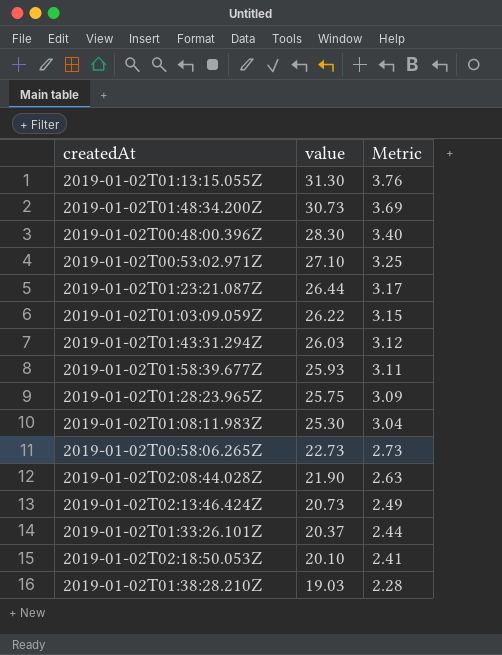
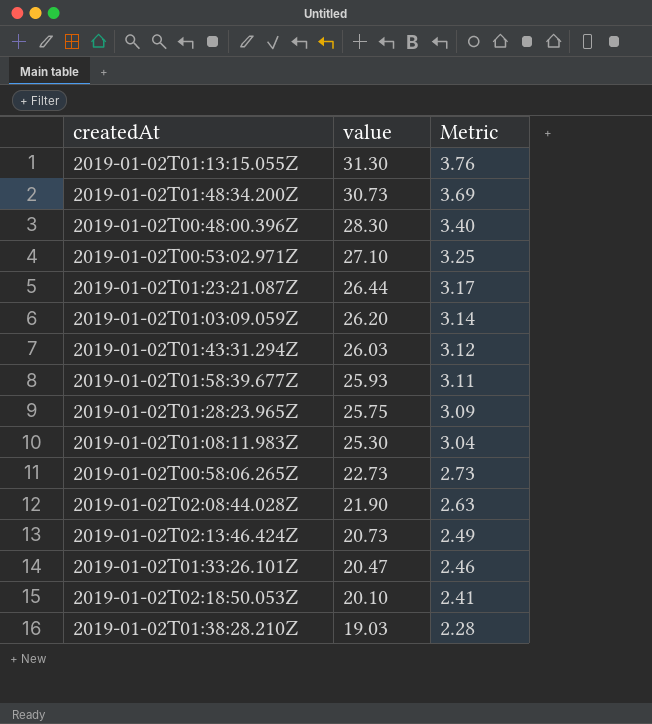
2019-01-02T01:03:09.059Z | value: 26.22 -> 26.20
2019-01-02T01:03:09.059Z | Metric: 3.15 -> 3.14
2019-01-02T01:33:26.101Z | value: 20.37 -> 20.47
2019-01-02T01:33:26.101Z | Metric: 2.44 -> 2.46

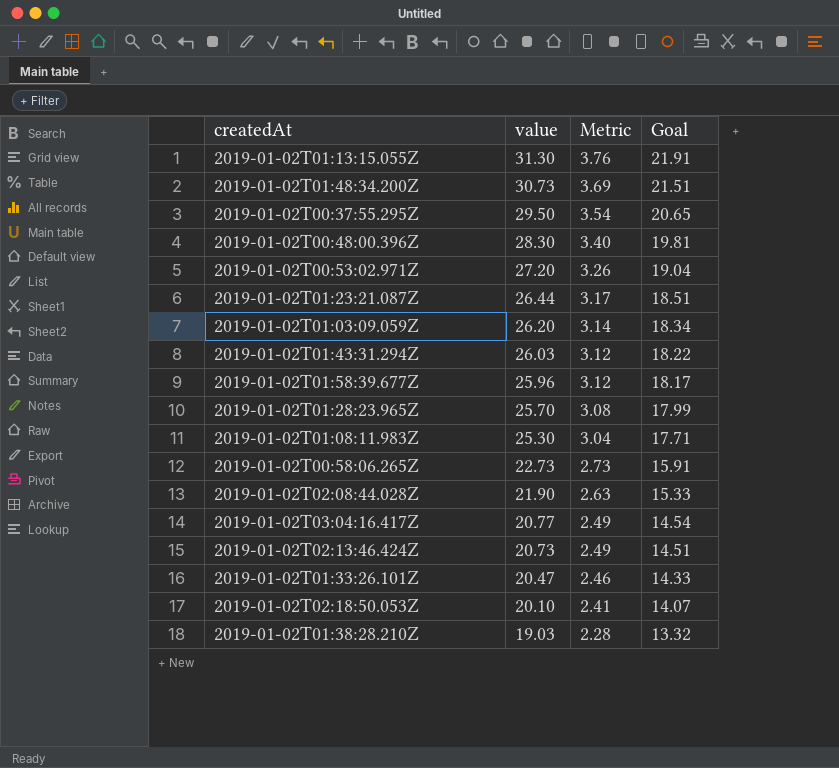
column Goal | formula: none -> [value] * 0.7
row 2019-01-02T00:37:55.295Z: none -> 29.50 | 3.54 | 20.65
2019-01-02T00:53:02.971Z | value: 27.10 -> 27.20
2019-01-02T00:53:02.971Z | Metric: 3.25 -> 3.26
2019-01-02T01:58:39.677Z | value: 25.93 -> 25.96
2019-01-02T01:58:39.677Z | Metric: 3.11 -> 3.12
2019-01-02T01:28:23.965Z | value: 25.75 -> 25.70
2019-01-02T01:28:23.965Z | Metric: 3.09 -> 3.08
row 2019-01-02T03:04:16.417Z: none -> 20.77 | 2.49 | 14.54

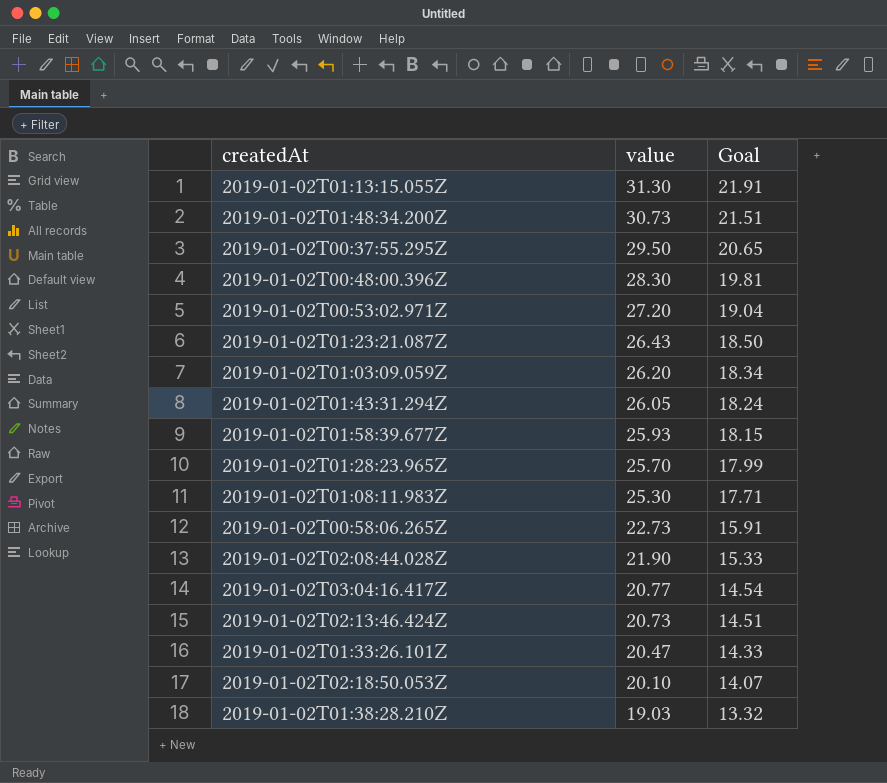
column Metric | formula: [value] * 0.12 -> none
2019-01-02T01:23:21.087Z | value: 26.44 -> 26.43
2019-01-02T01:23:21.087Z | Goal: 18.51 -> 18.50
2019-01-02T01:43:31.294Z | value: 26.03 -> 26.05
2019-01-02T01:43:31.294Z | Goal: 18.22 -> 18.24
2019-01-02T01:58:39.677Z | value: 25.96 -> 25.93
2019-01-02T01:58:39.677Z | Goal: 18.17 -> 18.15

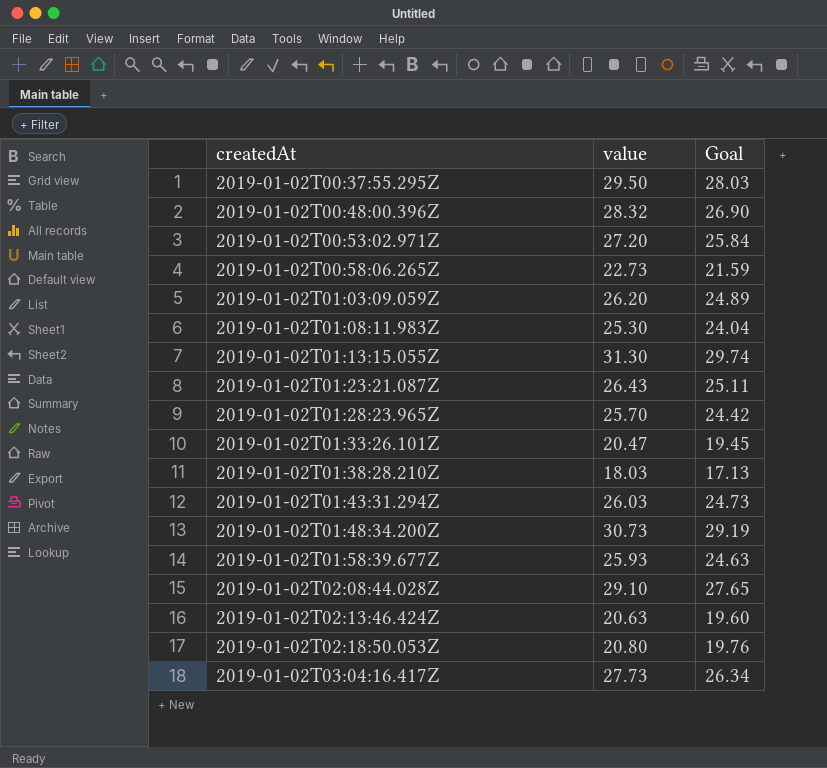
row order: value descending -> createdAt ascending
column Goal | formula: [value] * 0.7 -> [value] * 0.95
2019-01-02T00:48:00.396Z | value: 28.30 -> 28.32
2019-01-02T01:38:28.210Z | value: 19.03 -> 18.03
2019-01-02T01:43:31.294Z | value: 26.05 -> 26.03
2019-01-02T02:08:44.028Z | value: 21.90 -> 29.10
2019-01-02T02:13:46.424Z | value: 20.73 -> 20.63
2019-01-02T02:18:50.053Z | value: 20.10 -> 20.80
2019-01-02T03:04:16.417Z | value: 20.77 -> 27.73

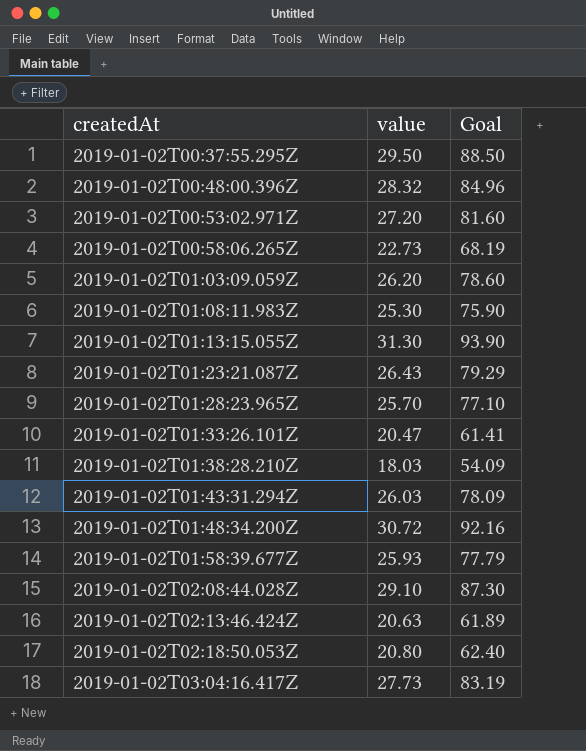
column Goal | formula: [value] * 0.95 -> [value] * 3
2019-01-02T01:48:34.200Z | value: 30.73 -> 30.72

